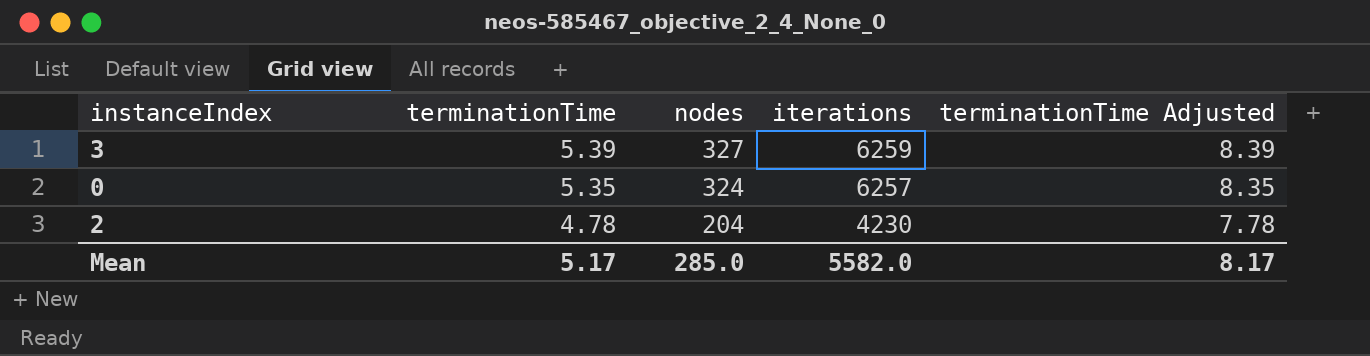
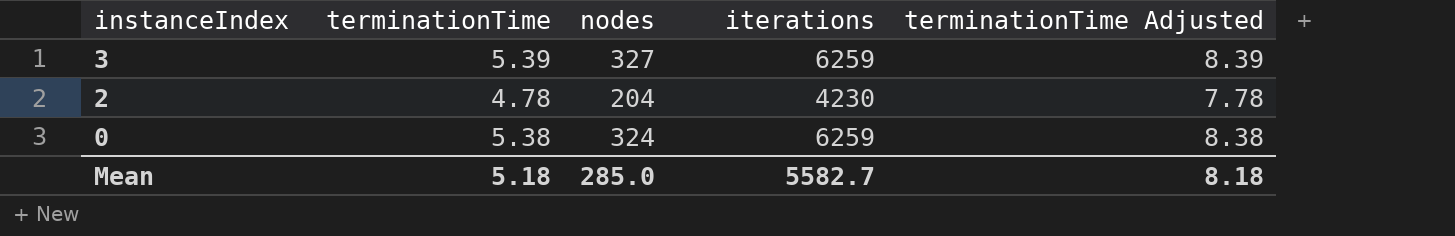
row order: terminationTime descending -> instanceIndex descending
0 | terminationTime: 5.35 -> 5.38
0 | iterations: 6257 -> 6259
0 | terminationTime Adjusted: 8.35 -> 8.38
Mean | terminationTime: 5.17 -> 5.18
Mean | iterations: 5582.0 -> 5582.7
Mean | terminationTime Adjusted: 8.17 -> 8.18

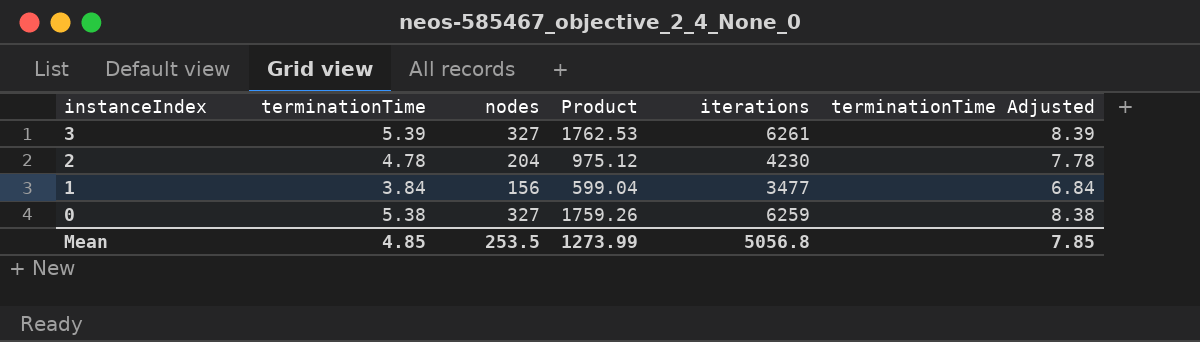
column Product | formula: none -> [terminationTime] * [nodes]
3 | iterations: 6259 -> 6261
row 1: none -> 3.84 | 156 | 599.04 | 3477 | 6.84
0 | nodes: 324 -> 327
Mean | terminationTime: 5.18 -> 4.85
Mean | nodes: 285.0 -> 253.5
Mean | iterations: 5582.7 -> 5056.8
Mean | terminationTime Adjusted: 8.18 -> 7.85

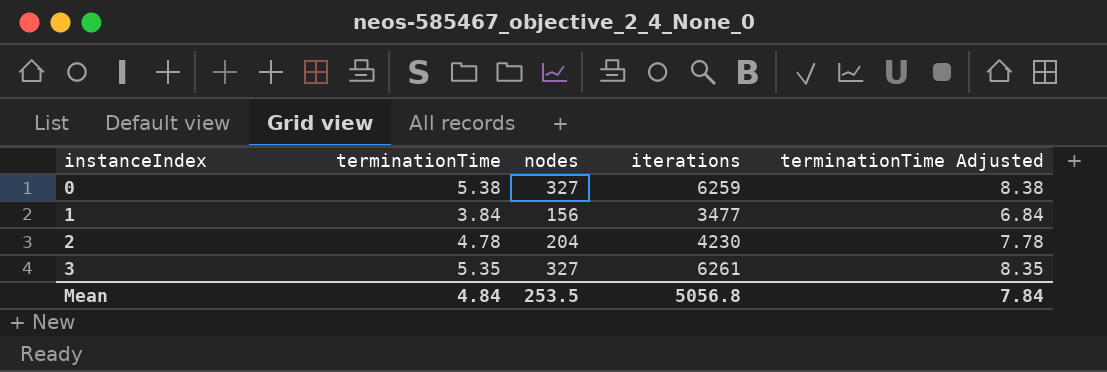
row order: instanceIndex descending -> instanceIndex ascending
column Product | formula: [terminationTime] * [nodes] -> none
3 | terminationTime: 5.39 -> 5.35
3 | terminationTime Adjusted: 8.39 -> 8.35
Mean | terminationTime: 4.85 -> 4.84
Mean | terminationTime Adjusted: 7.85 -> 7.84

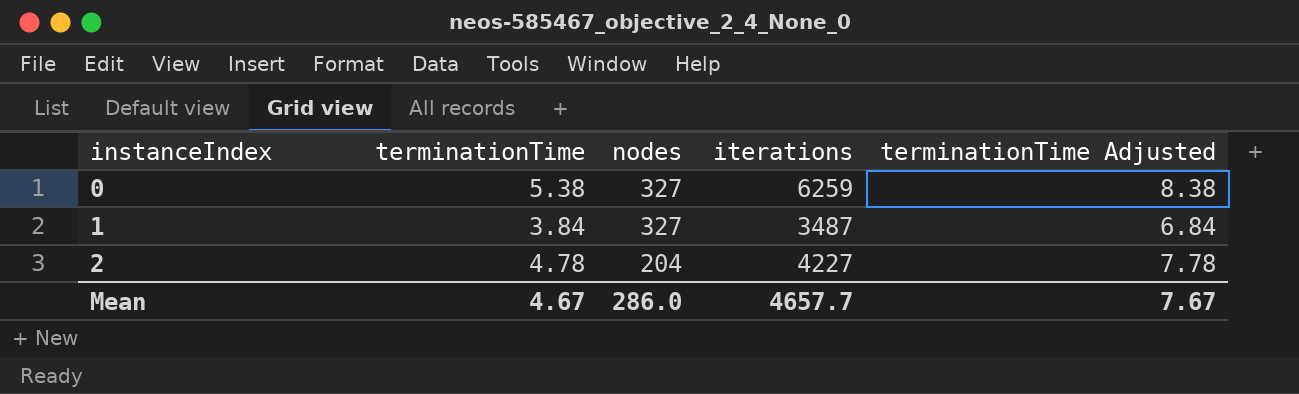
row 3: 5.35 | 327 | 6261 | 8.35 -> none
1 | nodes: 156 -> 327
1 | iterations: 3477 -> 3487
2 | iterations: 4230 -> 4227
Mean | terminationTime: 4.84 -> 4.67
Mean | nodes: 253.5 -> 286.0
Mean | iterations: 5056.8 -> 4657.7
Mean | terminationTime Adjusted: 7.84 -> 7.67

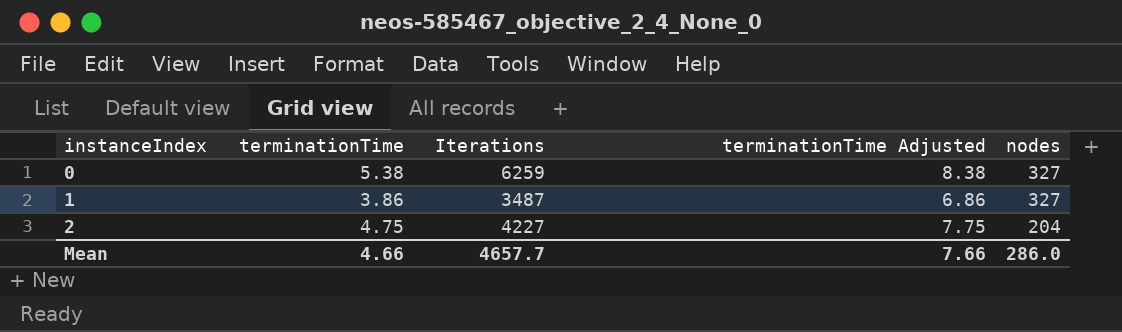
column name: iterations -> Iterations
column nodes | position: 3 -> 5
1 | terminationTime: 3.84 -> 3.86
1 | terminationTime Adjusted: 6.84 -> 6.86
2 | terminationTime: 4.78 -> 4.75
2 | terminationTime Adjusted: 7.78 -> 7.75
Mean | terminationTime: 4.67 -> 4.66
Mean | terminationTime Adjusted: 7.67 -> 7.66

